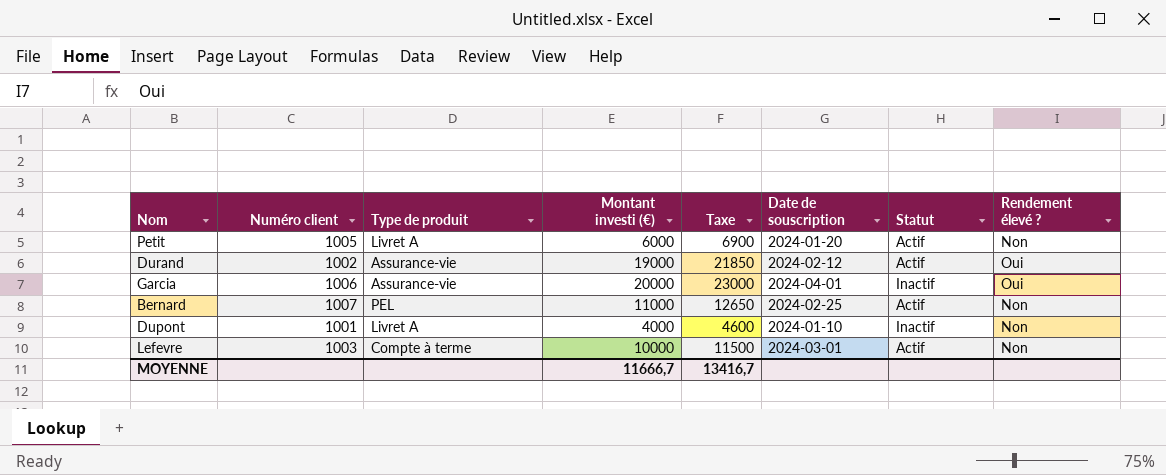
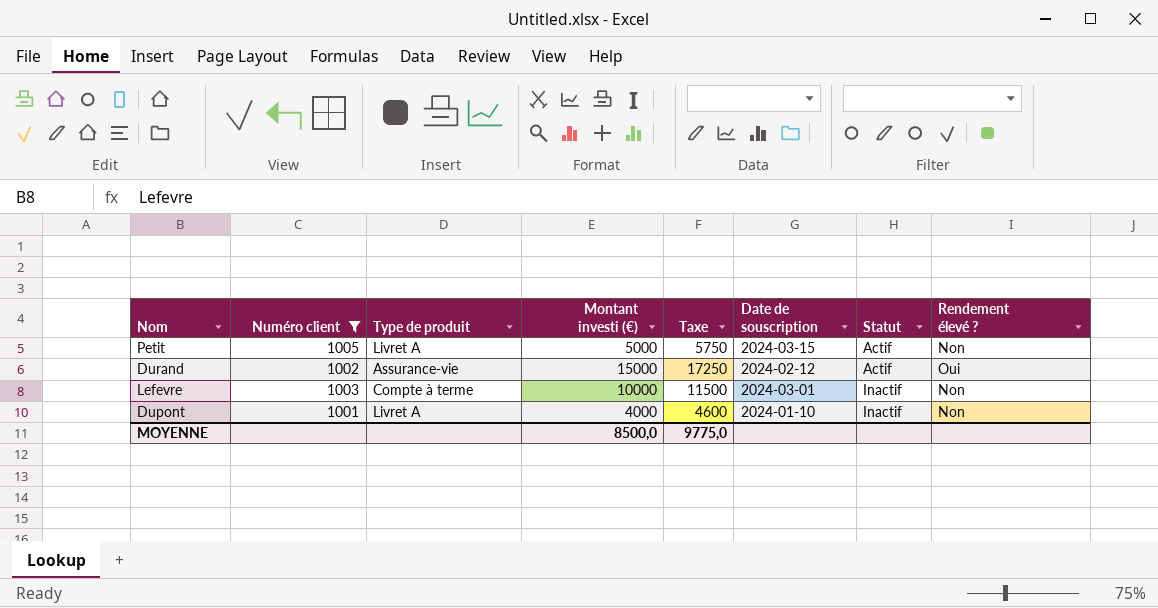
filter: none -> Numéro client <= 1005
row order: none -> Statut ascending
Petit | Montant investi (€): 6000 -> 5000
Petit | Taxe: 6900 -> 5750
Petit | Date de souscription: 2024-01-20 -> 2024-03-15
Durand | Montant investi (€): 19000 -> 15000
Durand | Taxe: 21850 -> 17250
Lefevre | Statut: Actif -> Inactif
MOYENNE | Montant investi (€): 11666,7 -> 8500,0
MOYENNE | Taxe: 13416,7 -> 9775,0

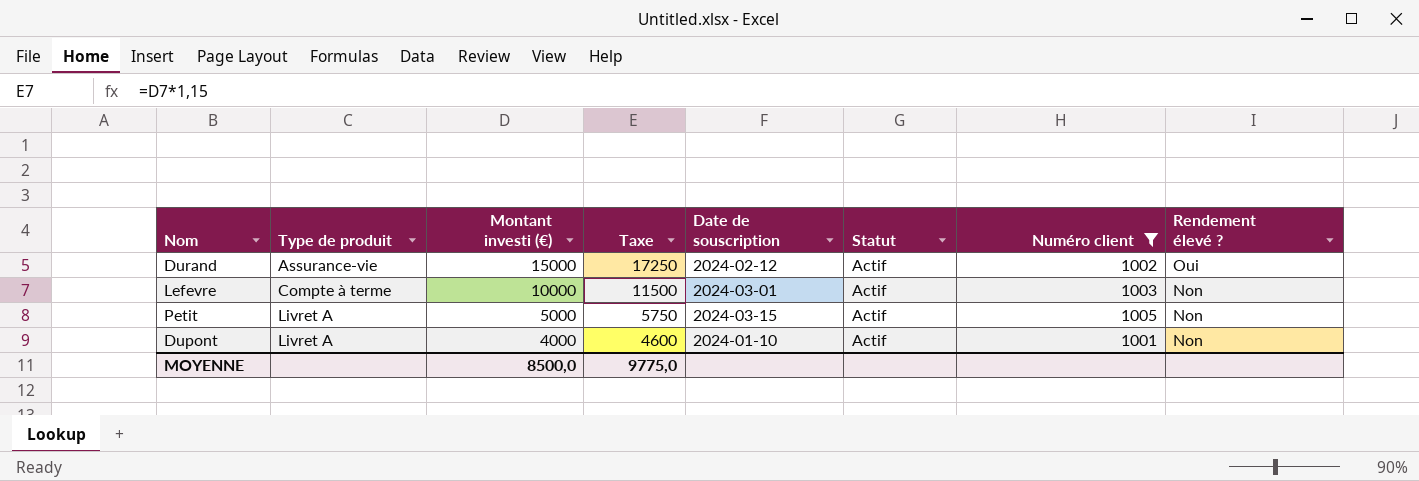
row order: Statut ascending -> Type de produit ascending
column Numéro client | position: 2 -> 7
Lefevre | Statut: Inactif -> Actif
Dupont | Statut: Inactif -> Actif

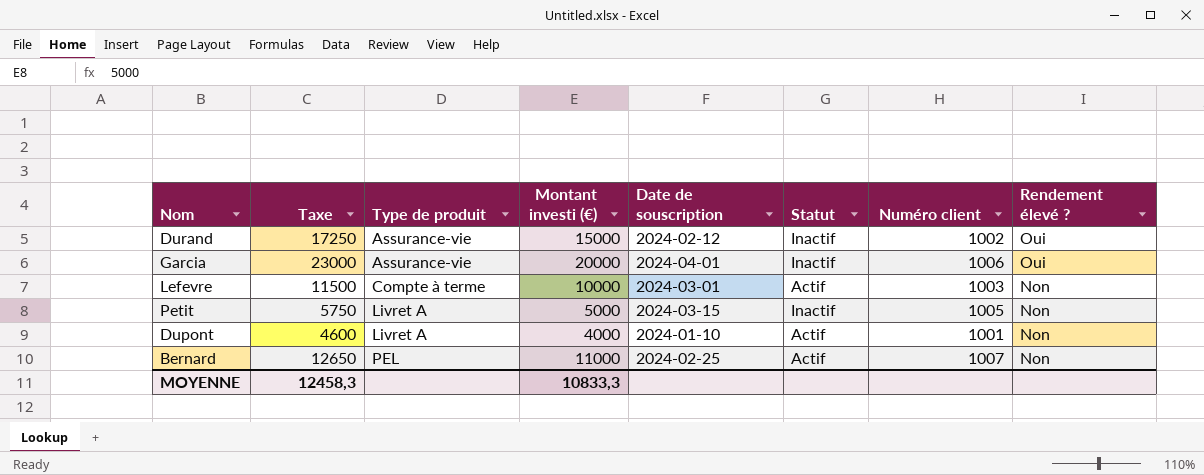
filter: Numéro client <= 1005 -> none
column Taxe | position: 4 -> 2
Durand | Statut: Actif -> Inactif
Petit | Statut: Actif -> Inactif
MOYENNE | Taxe: 9775,0 -> 12458,3
MOYENNE | Montant investi (€): 8500,0 -> 10833,3

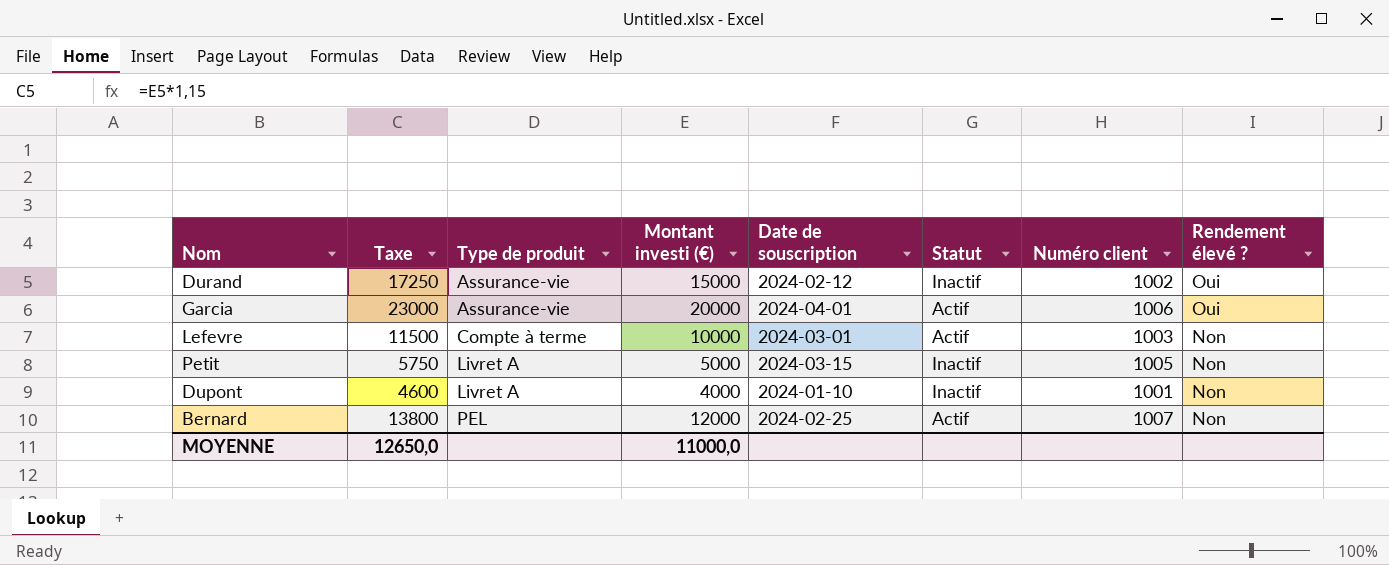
Garcia | Statut: Inactif -> Actif
Dupont | Statut: Actif -> Inactif
Bernard | Taxe: 12650 -> 13800
Bernard | Montant investi (€): 11000 -> 12000
MOYENNE | Taxe: 12458,3 -> 12650,0
MOYENNE | Montant investi (€): 10833,3 -> 11000,0

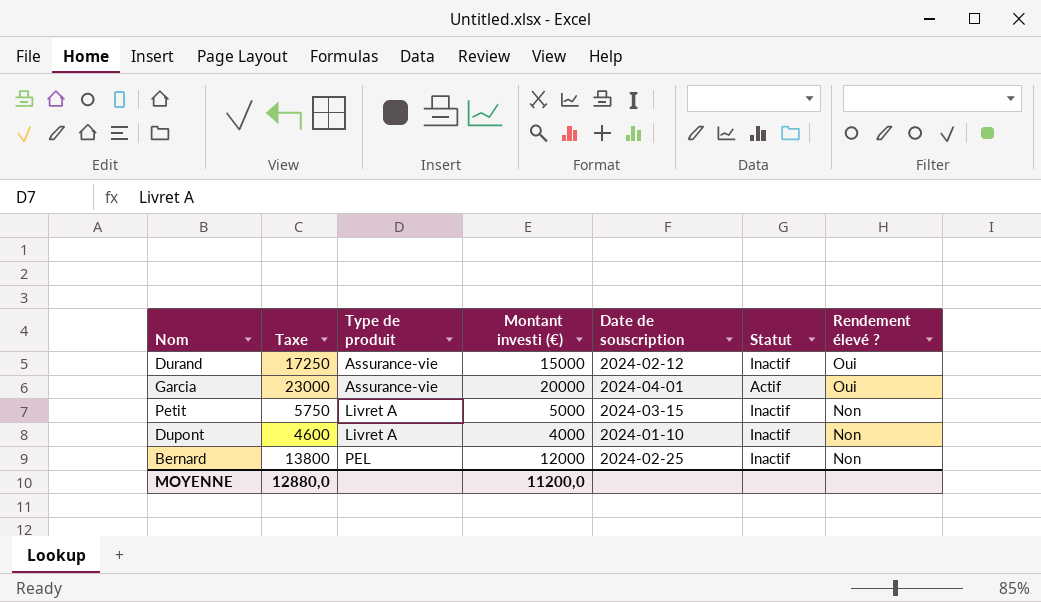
column Numéro client | position: 7 -> none
row Lefevre: 11500 | Compte à terme | 10000 | 2024-03-01 | Actif | 1003 | Non -> none
Bernard | Statut: Actif -> Inactif
MOYENNE | Taxe: 12650,0 -> 12880,0
MOYENNE | Montant investi (€): 11000,0 -> 11200,0

